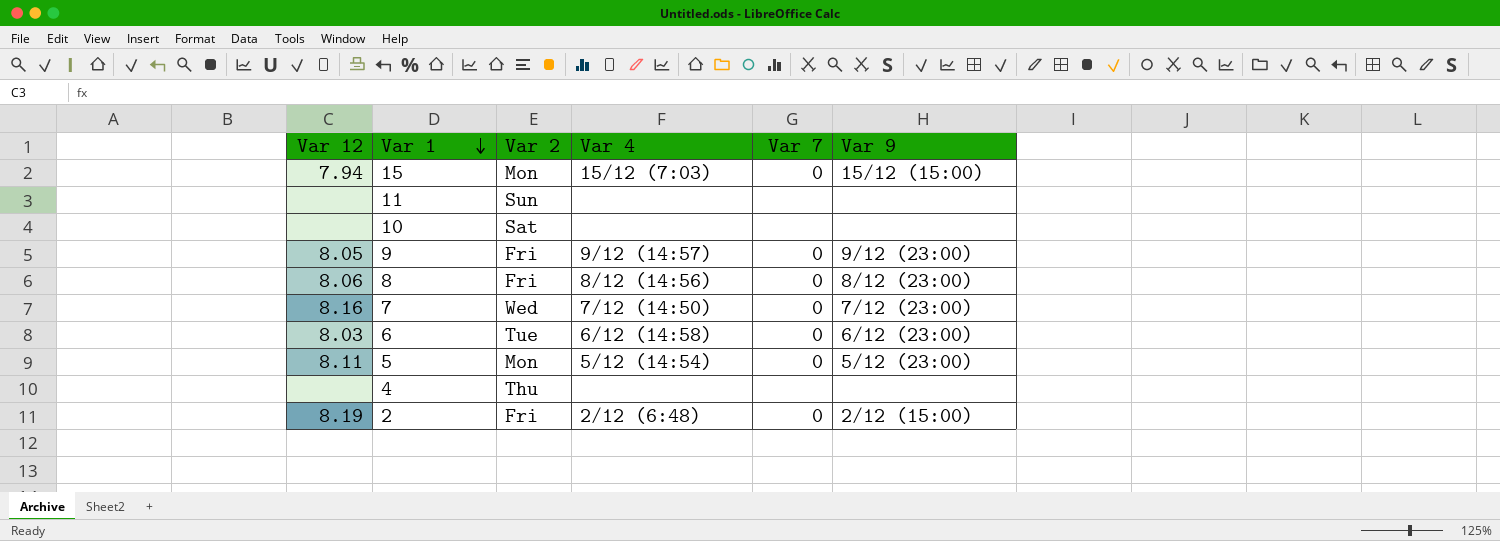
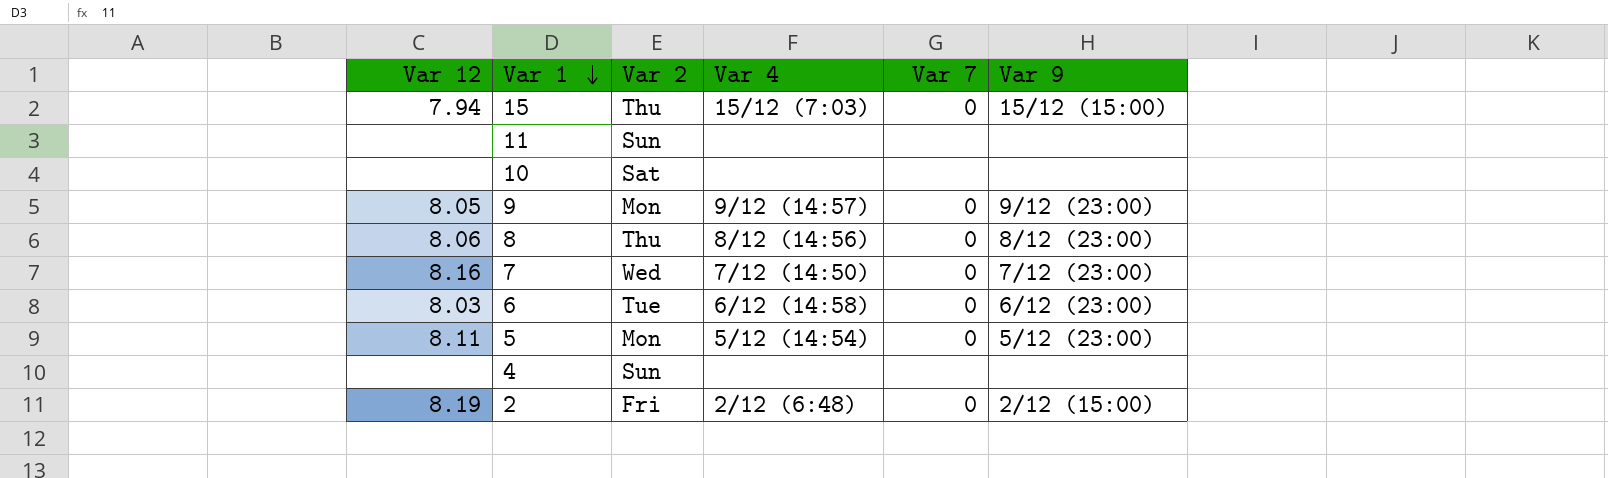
15 | Var 2: Mon -> Thu
9 | Var 2: Fri -> Mon
8 | Var 2: Fri -> Thu
4 | Var 2: Thu -> Sun

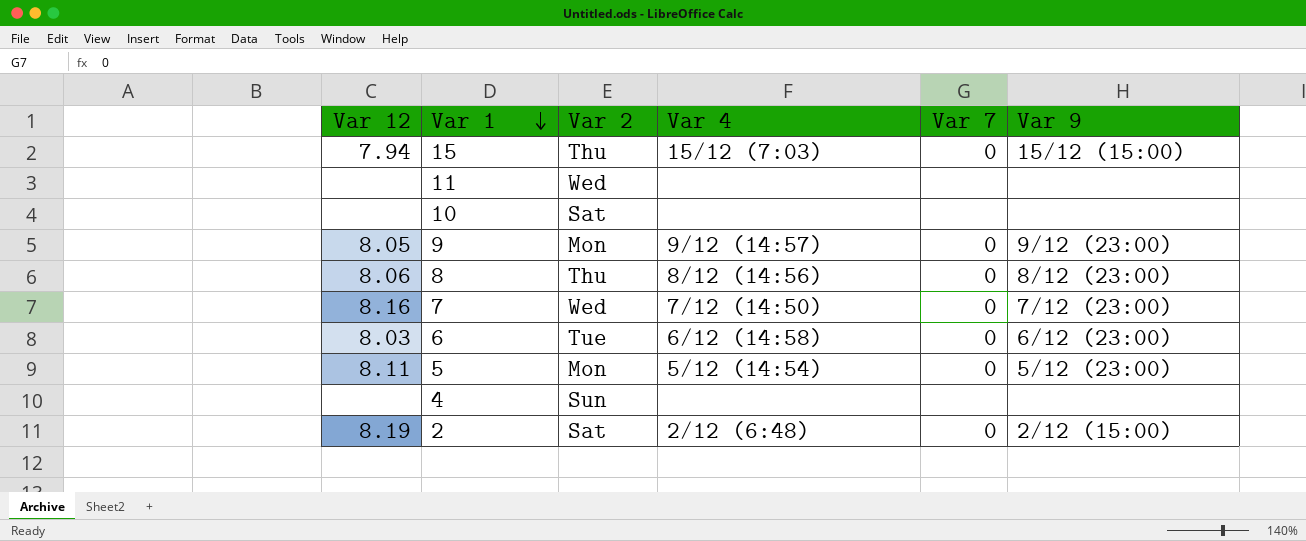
11 | Var 2: Sun -> Wed
2 | Var 2: Fri -> Sat

